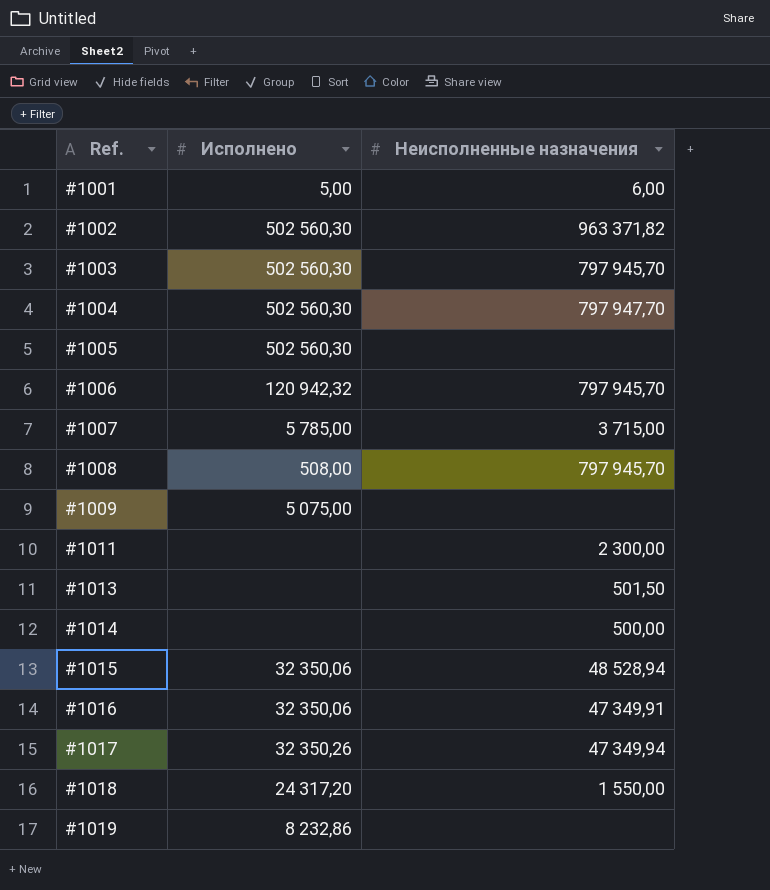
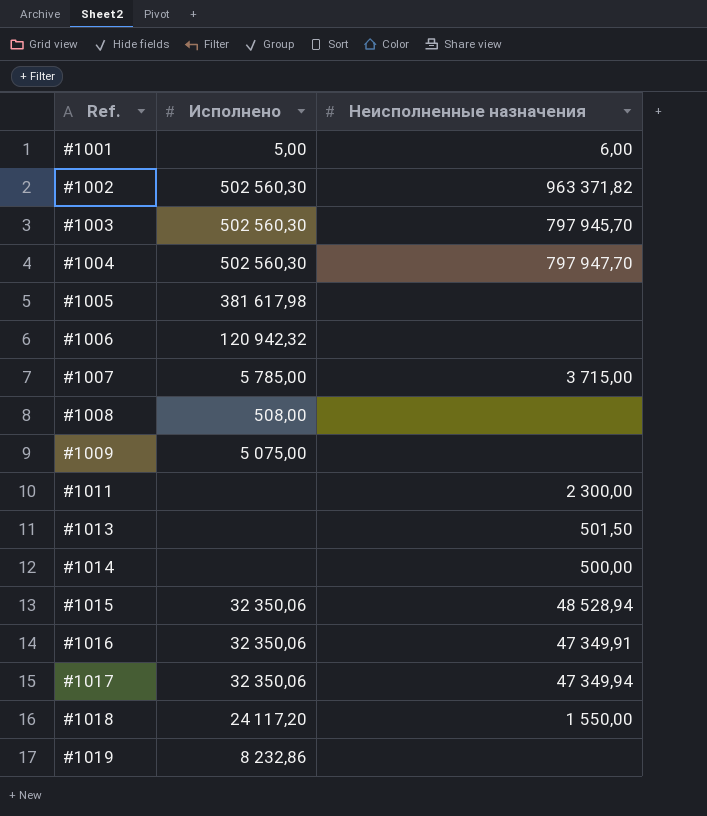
#1005 | Исполнено: 502 560,30 -> 381 617,98
#1006 | Неисполненные назначения: 797 945,70 -> none
#1008 | Неисполненные назначения: 797 945,70 -> none
#1017 | Исполнено: 32 350,26 -> 32 350,06
#1018 | Исполнено: 24 317,20 -> 24 117,20

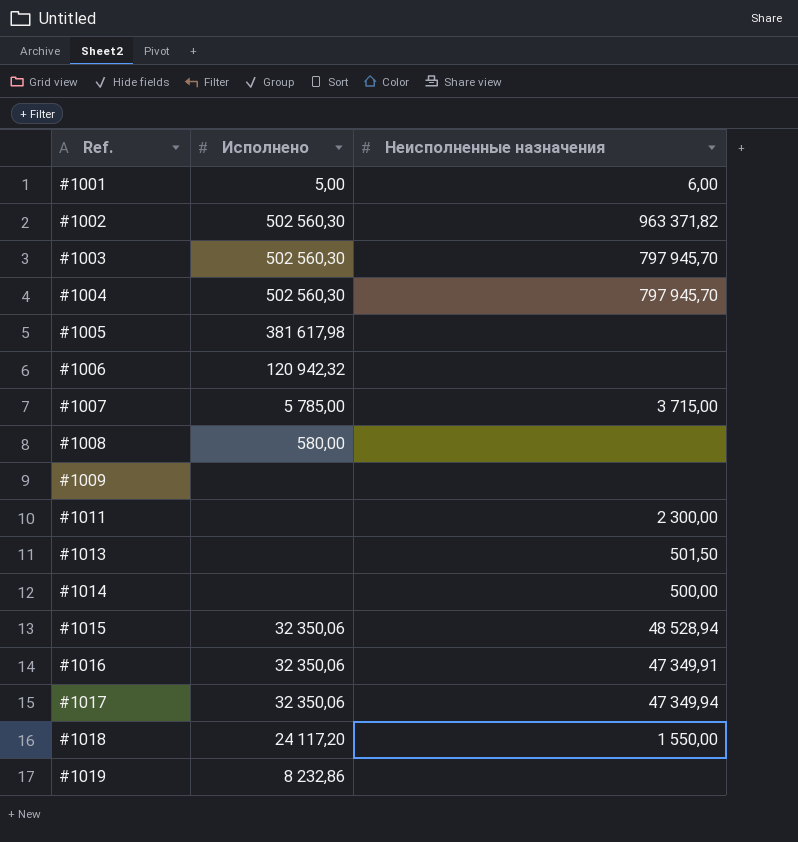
#1004 | Неисполненные назначения: 797 947,70 -> 797 945,70
#1008 | Исполнено: 508,00 -> 580,00
#1009 | Исполнено: 5 075,00 -> none

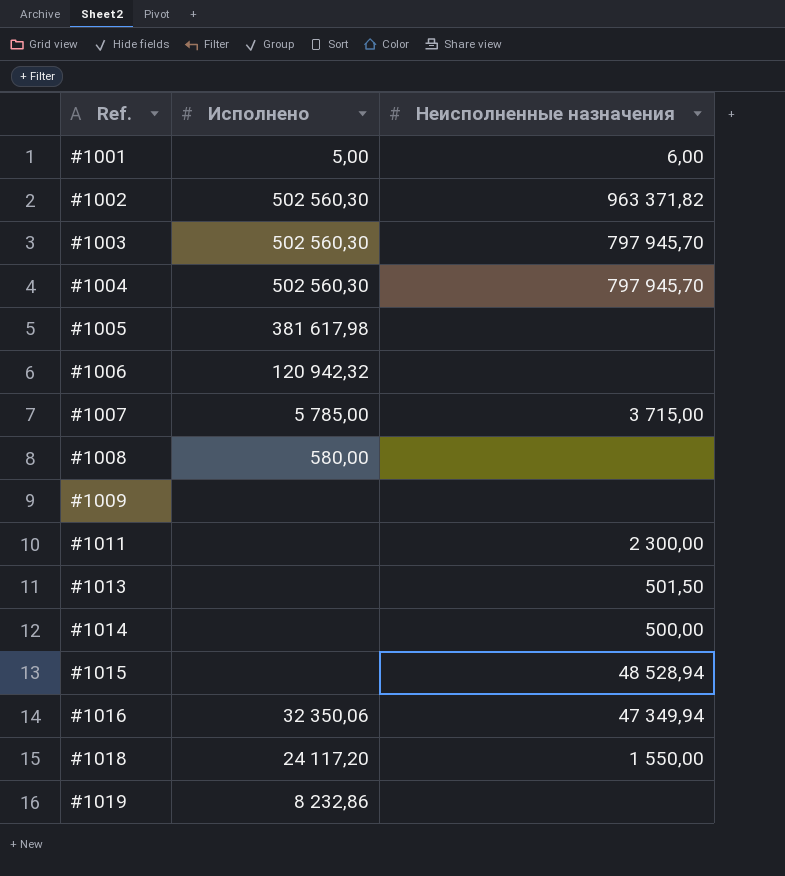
row #1017: 32 350,06 | 47 349,94 -> none
#1015 | Исполнено: 32 350,06 -> none
#1016 | Неисполненные назначения: 47 349,91 -> 47 349,94

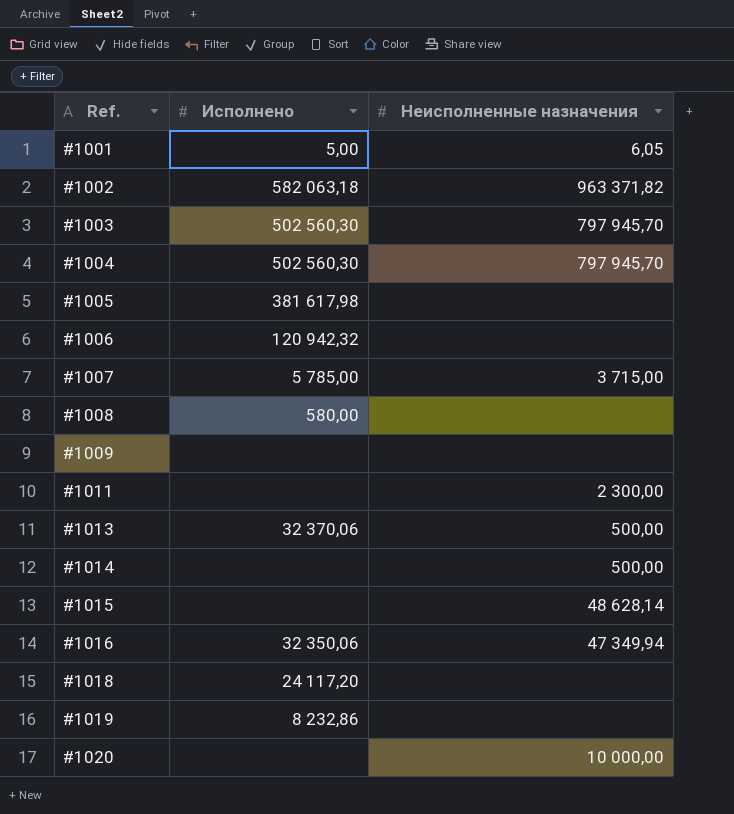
#1001 | Неисполненные назначения: 6,00 -> 6,05
#1002 | Исполнено: 502 560,30 -> 582 063,18
#1013 | Исполнено: none -> 32 370,06
#1013 | Неисполненные назначения: 501,50 -> 500,00
#1015 | Неисполненные назначения: 48 528,94 -> 48 628,14
#1018 | Неисполненные назначения: 1 550,00 -> none
row #1020: none -> none | 10 000,00

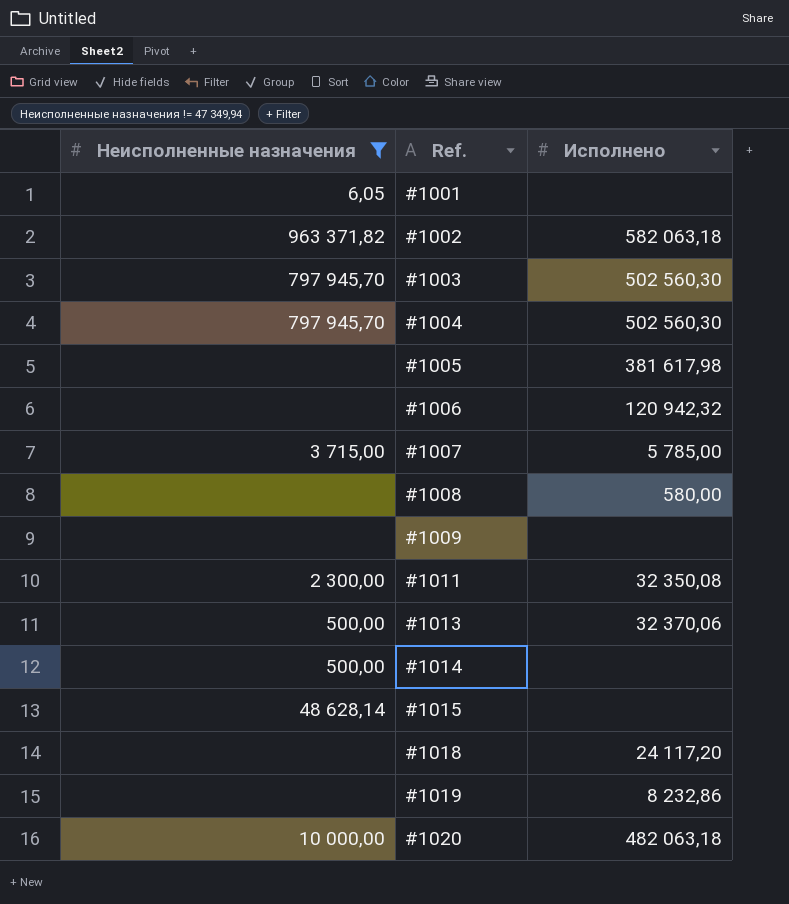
filter: none -> Неисполненные назначения != 47 349,94
column Неисполненные назначения | position: 3 -> 1
#1001 | Исполнено: 5,00 -> none
#1011 | Исполнено: none -> 32 350,08
#1020 | Исполнено: none -> 482 063,18

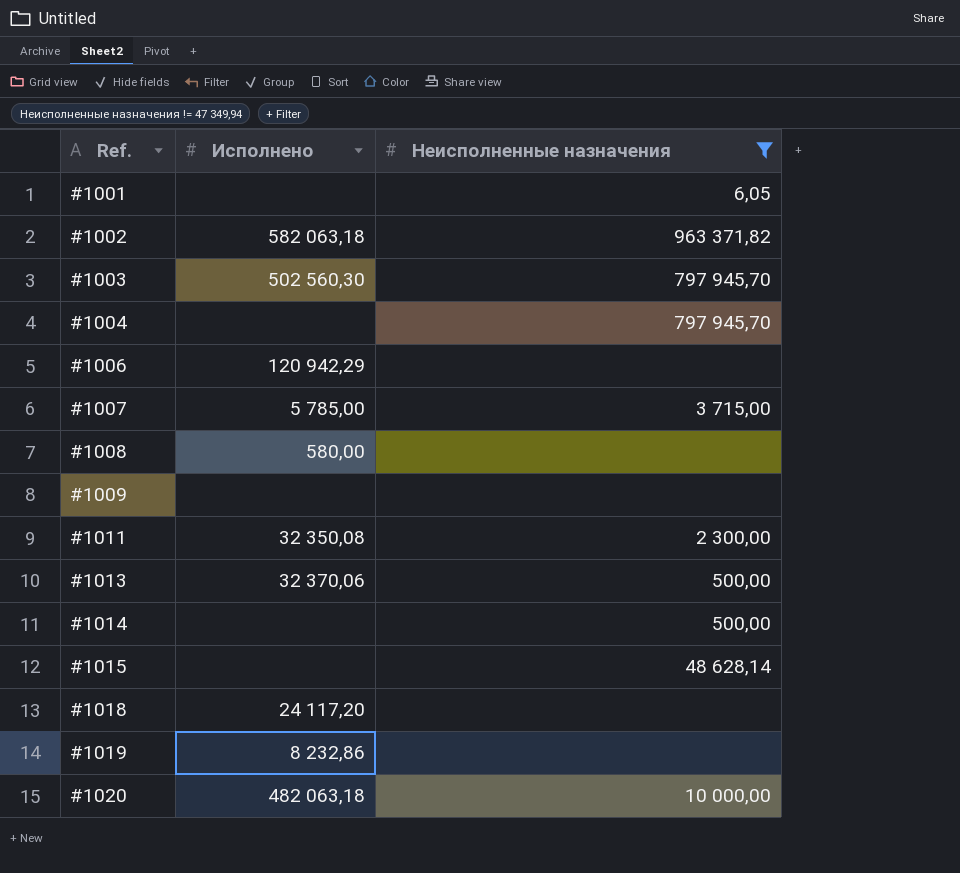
column Неисполненные назначения | position: 1 -> 3
row #1005: none | 381 617,98 -> none
#1004 | Исполнено: 502 560,30 -> none
#1006 | Исполнено: 120 942,32 -> 120 942,29

